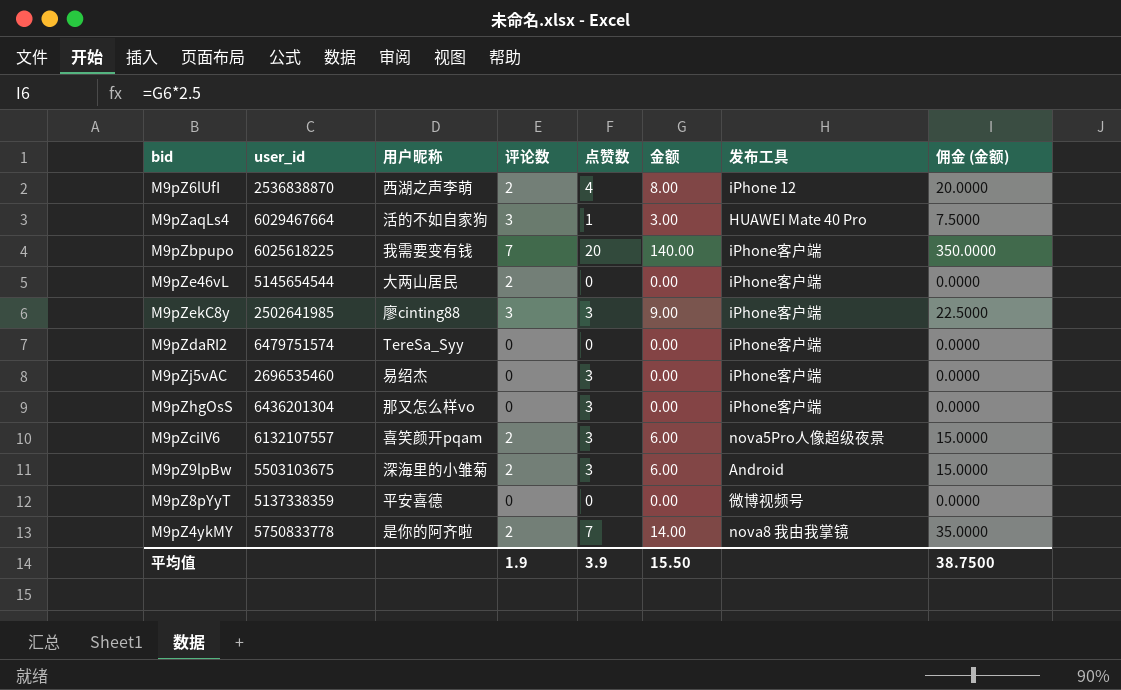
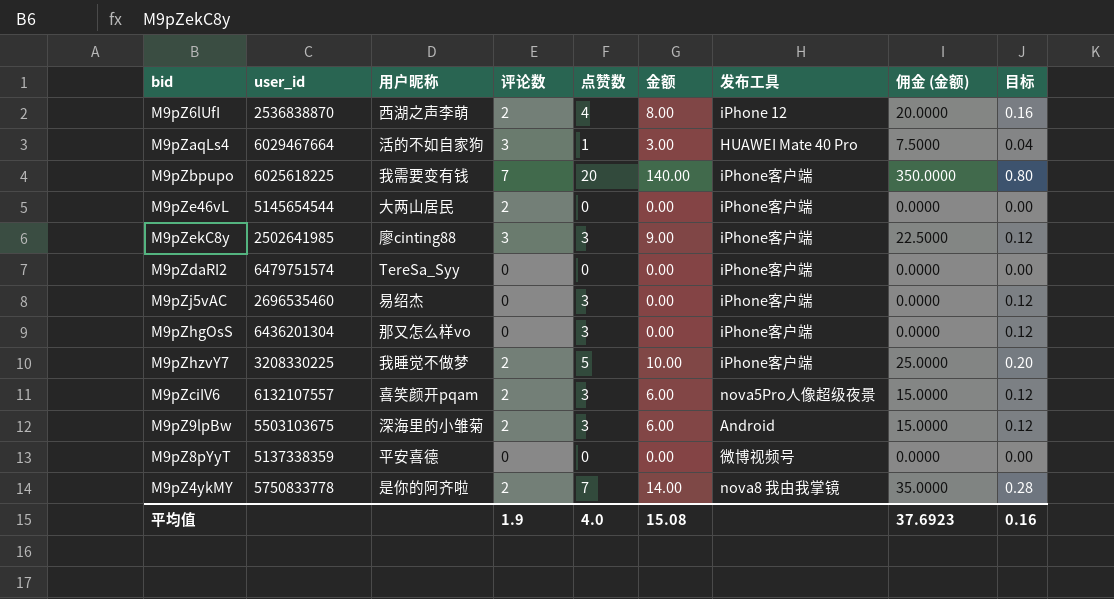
column 目标 | formula: none -> [点赞数] * 0.04
row M9pZhzvY7: none -> 3208330225 | 我睡觉不做梦 | 2 | 5 | 10.00 | iPhone客户端 | 25.0000 | 0.20
平均值 | 点赞数: 3.9 -> 4.0
平均值 | 金额: 15.50 -> 15.08
平均值 | 佣金 (金额): 38.7500 -> 37.6923

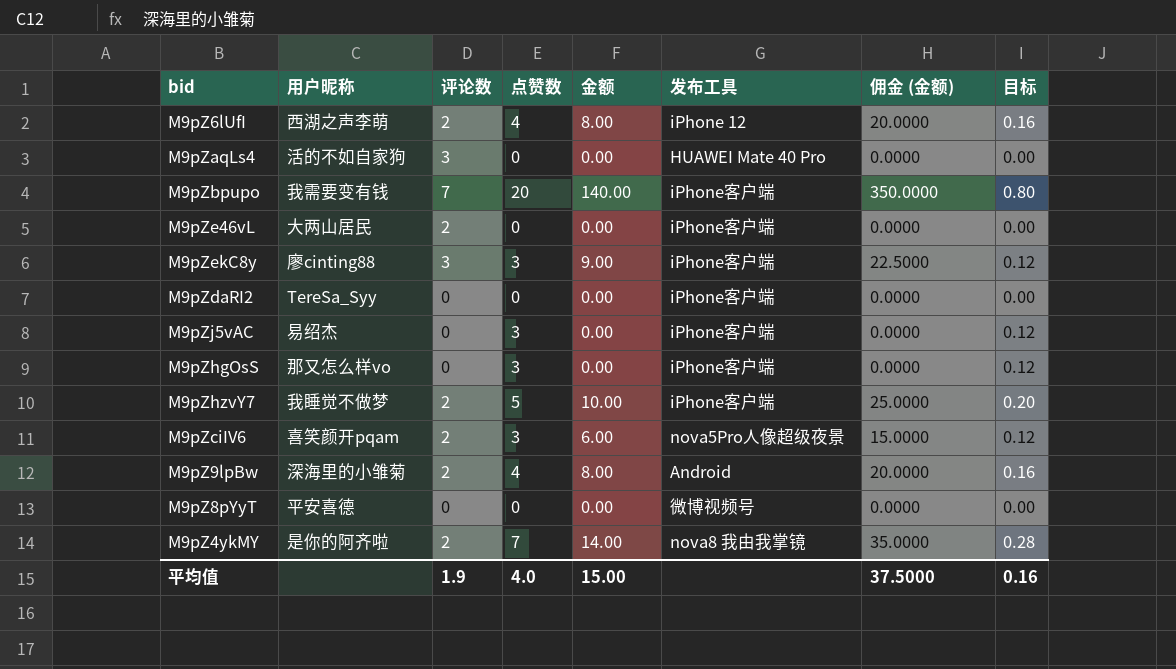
column user_id | position: 2 -> none
M9pZaqLs4 | 点赞数: 1 -> 0
M9pZaqLs4 | 金额: 3.00 -> 0.00
M9pZaqLs4 | 佣金 (金额): 7.5000 -> 0.0000
M9pZaqLs4 | 目标: 0.04 -> 0.00
M9pZ9lpBw | 点赞数: 3 -> 4
M9pZ9lpBw | 金额: 6.00 -> 8.00
M9pZ9lpBw | 佣金 (金额): 15.0000 -> 20.0000
M9pZ9lpBw | 目标: 0.12 -> 0.16
平均值 | 金额: 15.08 -> 15.00
平均值 | 佣金 (金额): 37.6923 -> 37.5000

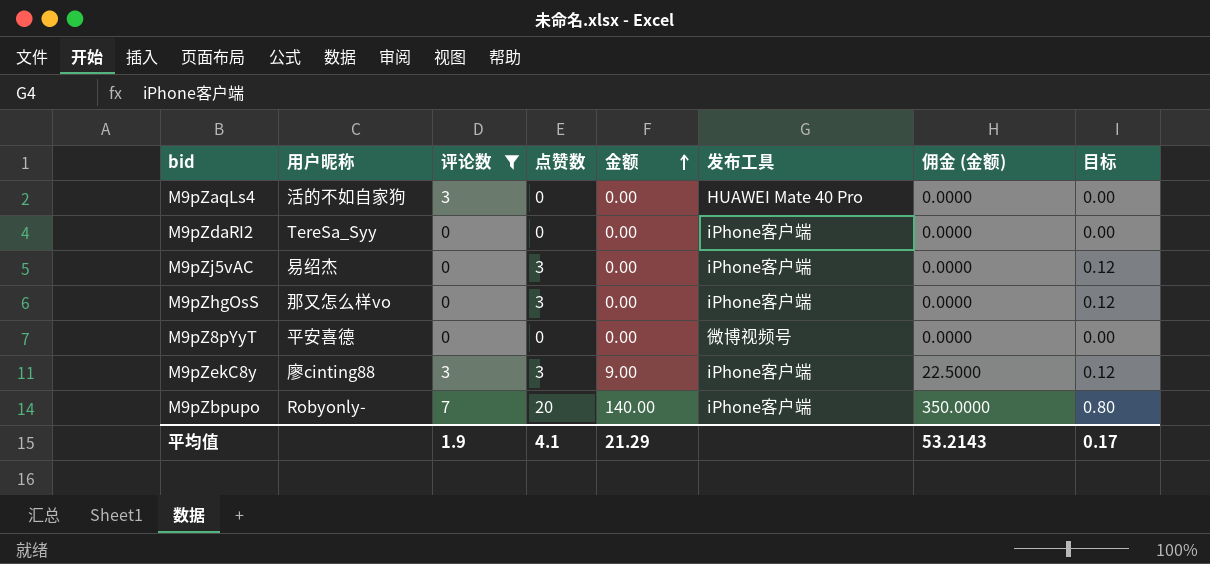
filter: none -> 评论数 != 2
row order: none -> 金额 ascending
M9pZbpupo | 用户昵称: 我需要变有钱 -> Robyonly-
平均值 | 点赞数: 4.0 -> 4.1
平均值 | 金额: 15.00 -> 21.29
平均值 | 佣金 (金额): 37.5000 -> 53.2143
平均值 | 目标: 0.16 -> 0.17

